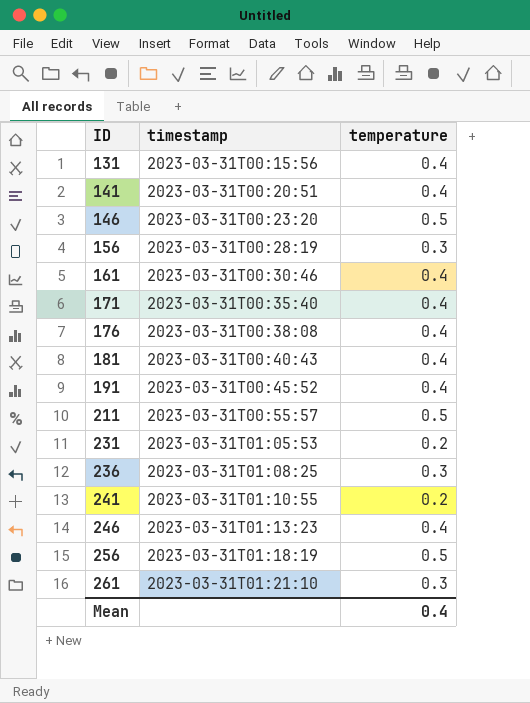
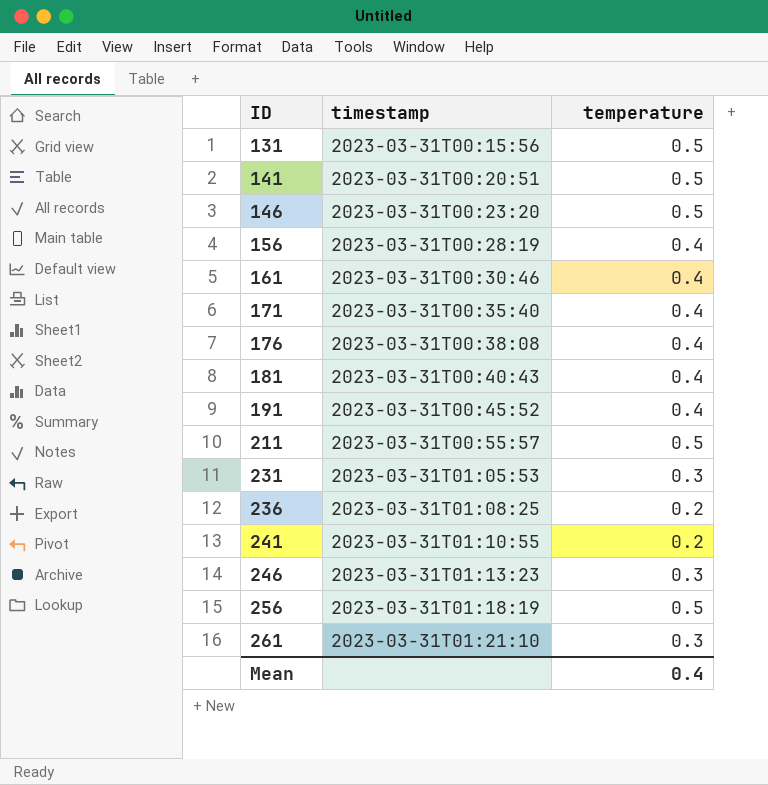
131 | temperature: 0.4 -> 0.5
141 | temperature: 0.4 -> 0.5
156 | temperature: 0.3 -> 0.4
231 | temperature: 0.2 -> 0.3
236 | temperature: 0.3 -> 0.2
246 | temperature: 0.4 -> 0.3

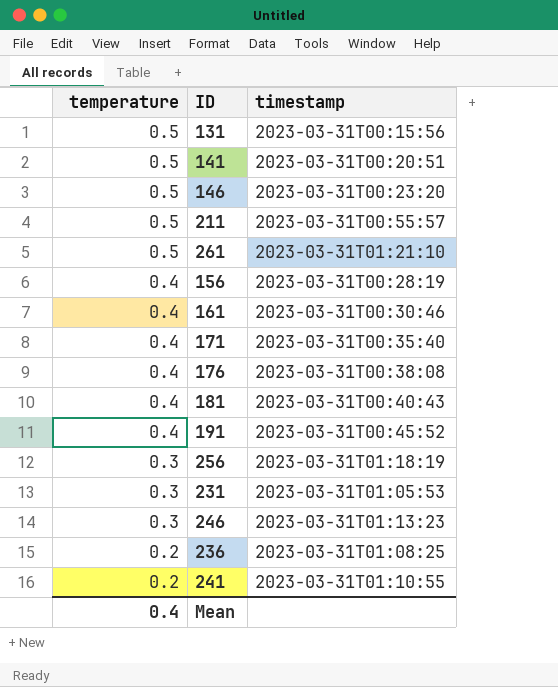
row order: ID ascending -> temperature descending
column temperature | position: 3 -> 1
261 | temperature: 0.3 -> 0.5
256 | temperature: 0.5 -> 0.3

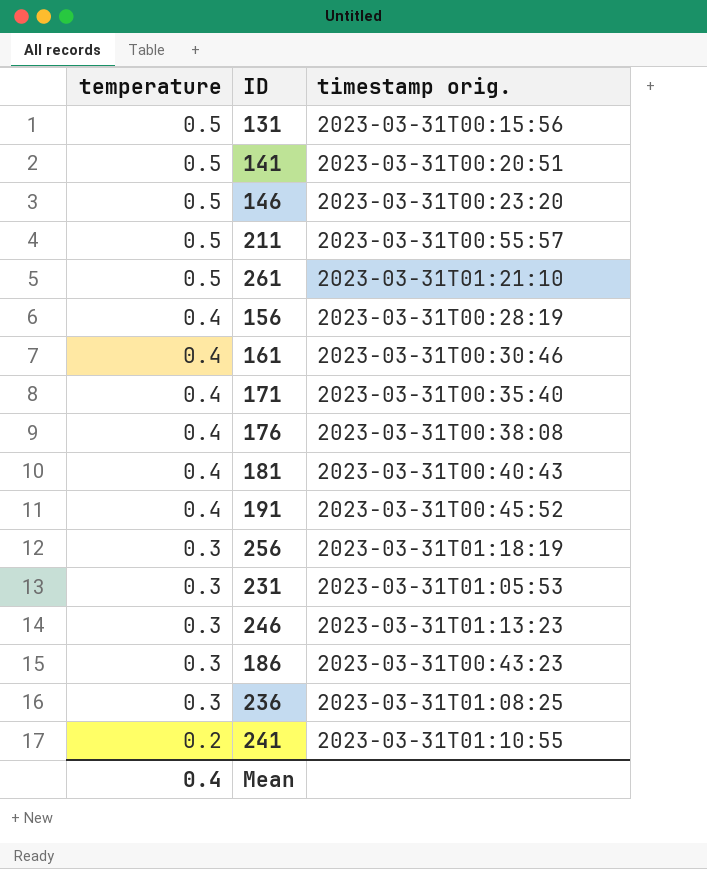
column name: timestamp -> timestamp orig.
row 186: none -> 0.3 | 2023-03-31T00:43:23
236 | temperature: 0.2 -> 0.3

